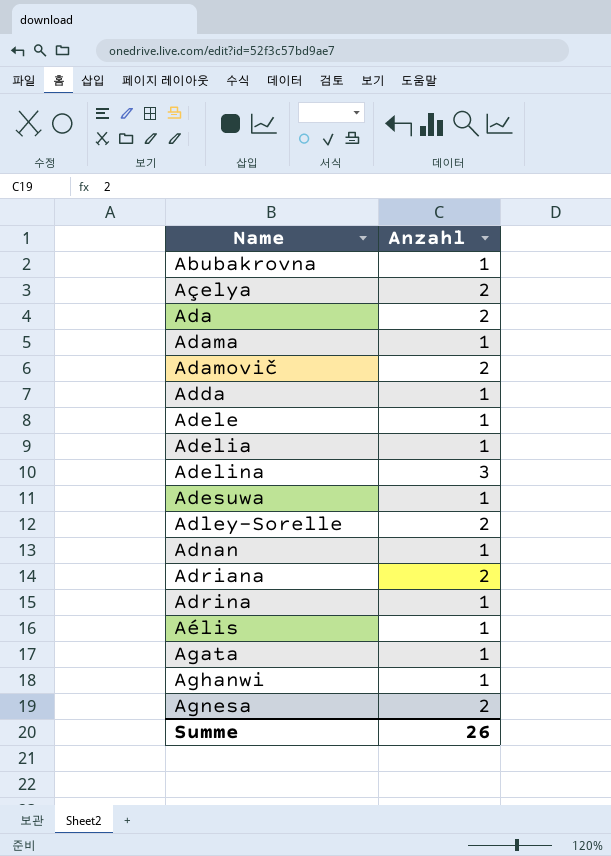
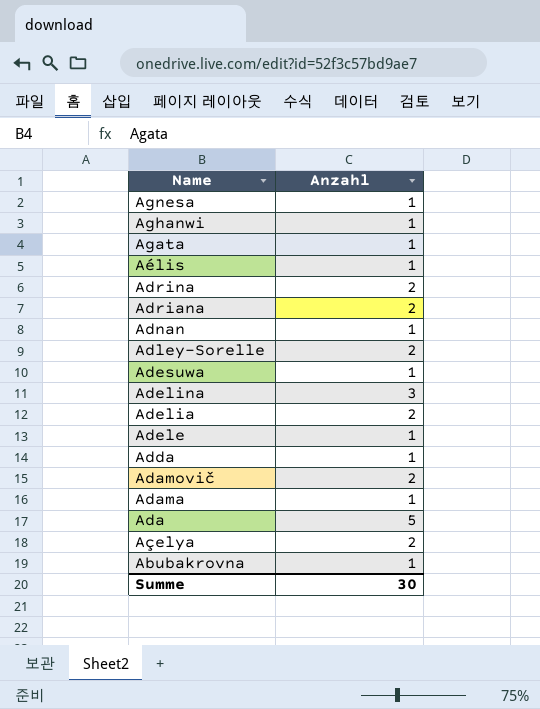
row order: Name ascending -> Name descending
Agnesa | Anzahl: 2 -> 1
Adrina | Anzahl: 1 -> 2
Adelia | Anzahl: 1 -> 2
Ada | Anzahl: 2 -> 5
Summe | Anzahl: 26 -> 30

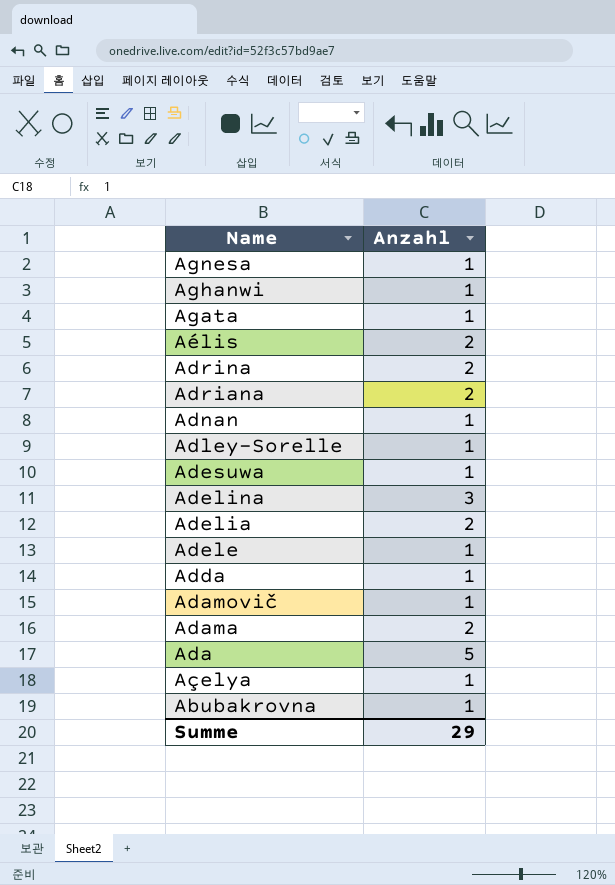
Aélis | Anzahl: 1 -> 2
Adley-Sorelle | Anzahl: 2 -> 1
Adamovič | Anzahl: 2 -> 1
Adama | Anzahl: 1 -> 2
Açelya | Anzahl: 2 -> 1
Summe | Anzahl: 30 -> 29

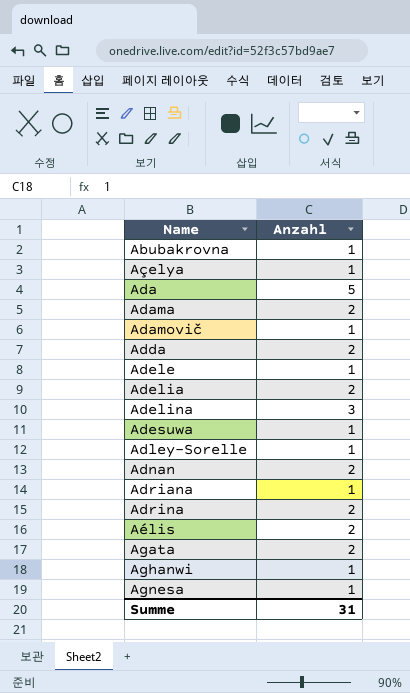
row order: Name descending -> Name ascending
Adda | Anzahl: 1 -> 2
Adnan | Anzahl: 1 -> 2
Adriana | Anzahl: 2 -> 1
Agata | Anzahl: 1 -> 2
Summe | Anzahl: 29 -> 31

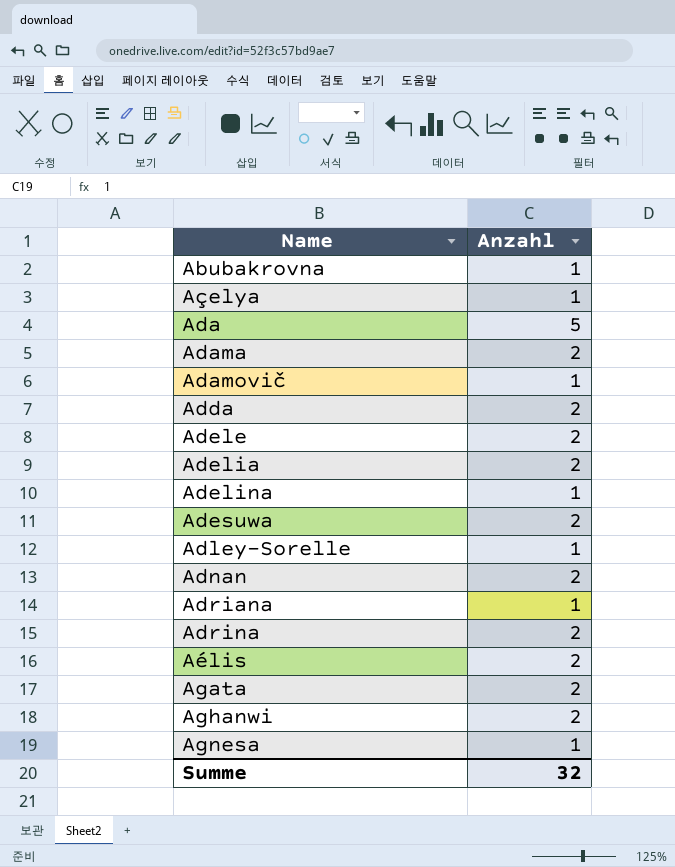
Adele | Anzahl: 1 -> 2
Adelina | Anzahl: 3 -> 1
Adesuwa | Anzahl: 1 -> 2
Aghanwi | Anzahl: 1 -> 2
Summe | Anzahl: 31 -> 32

